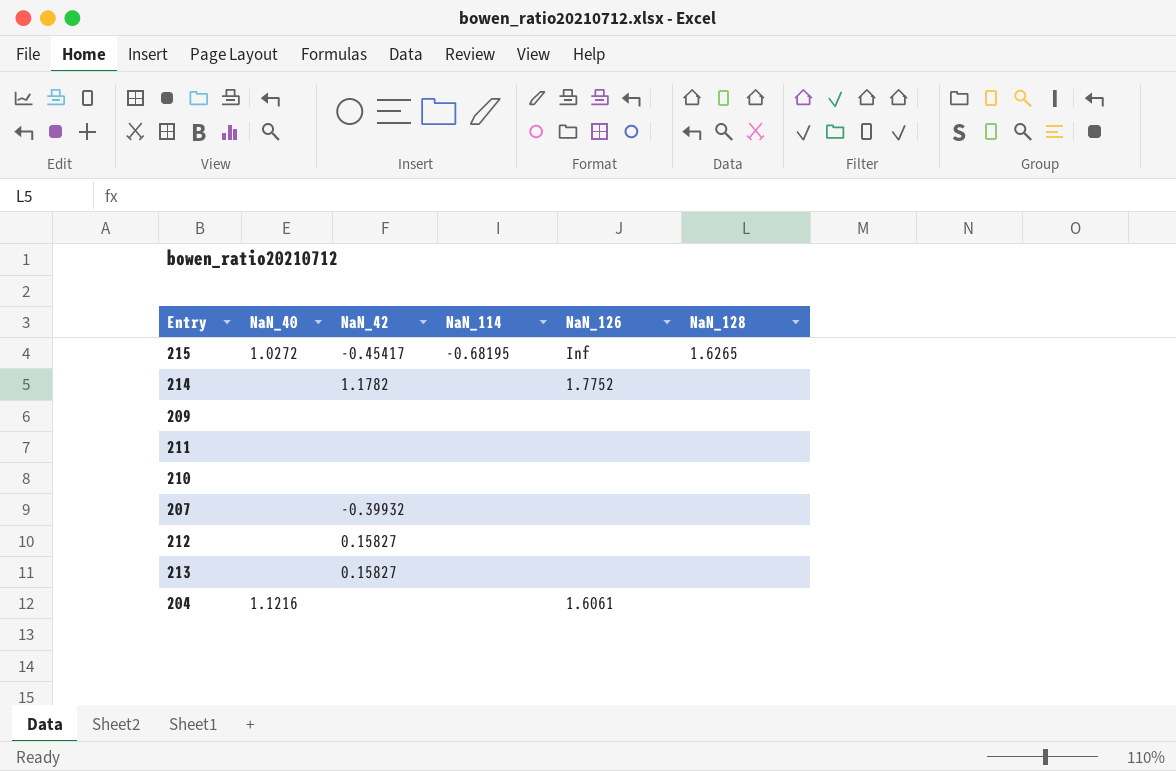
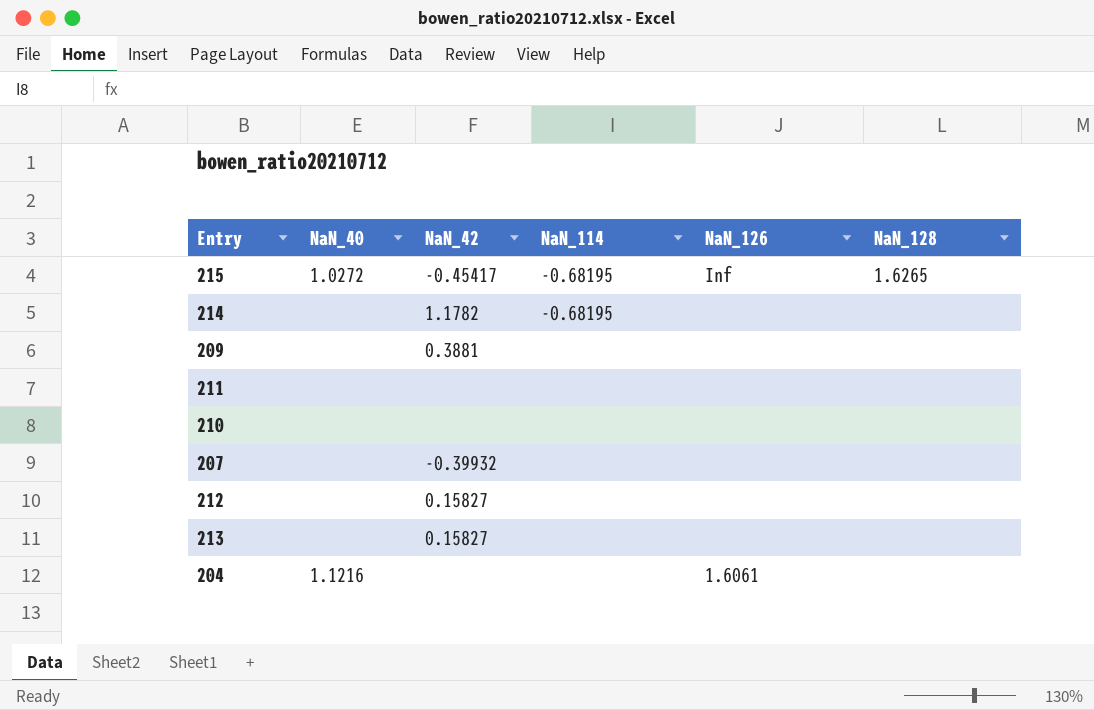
214 | NaN_114: none -> -0.68195
214 | NaN_126: 1.7752 -> none
209 | NaN_42: none -> 0.3881

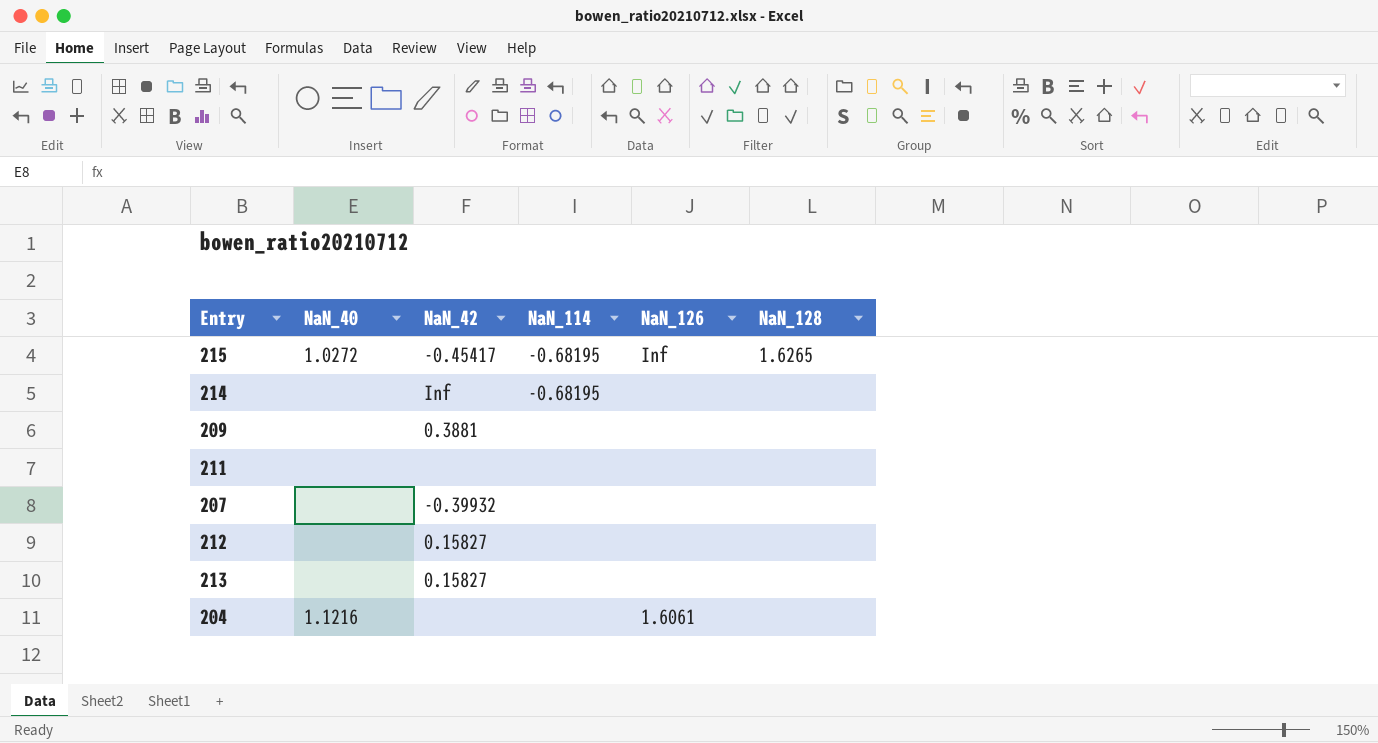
row 210: none | none | none | none | none -> none
214 | NaN_42: 1.1782 -> Inf

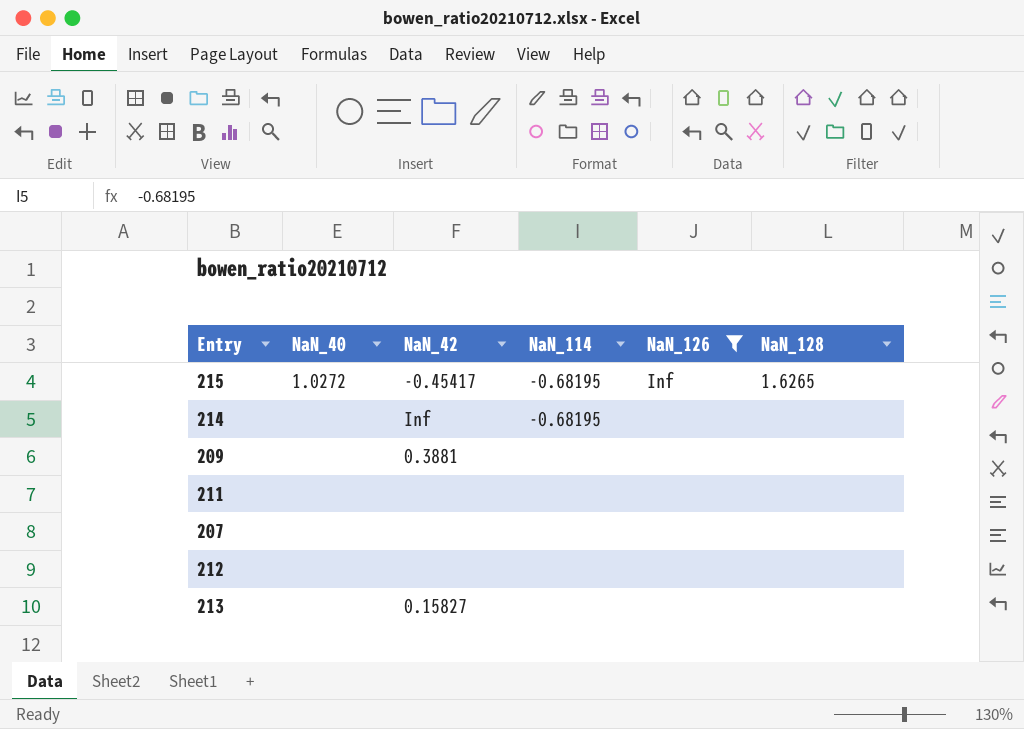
filter: none -> NaN_126 != 1.6061
207 | NaN_42: -0.39932 -> none
212 | NaN_42: 0.15827 -> none

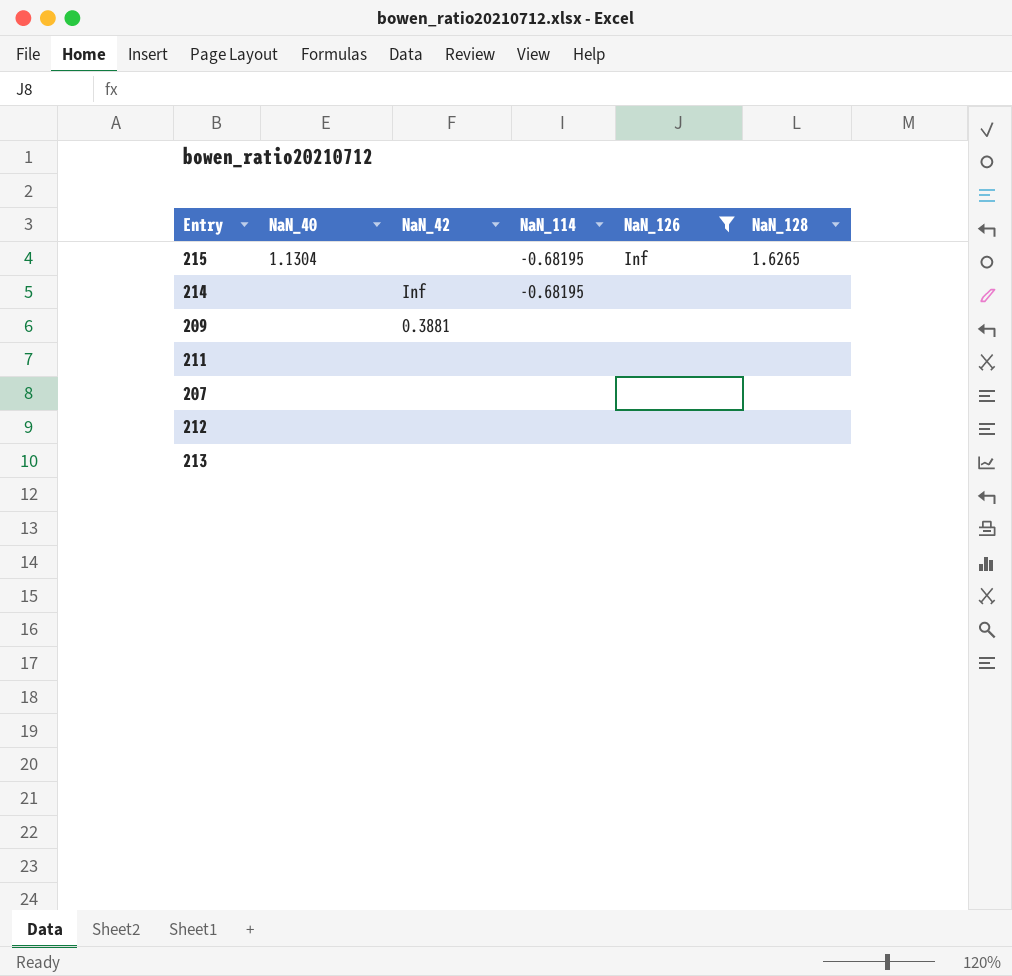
215 | NaN_40: 1.0272 -> 1.1304
215 | NaN_42: -0.45417 -> none
213 | NaN_42: 0.15827 -> none

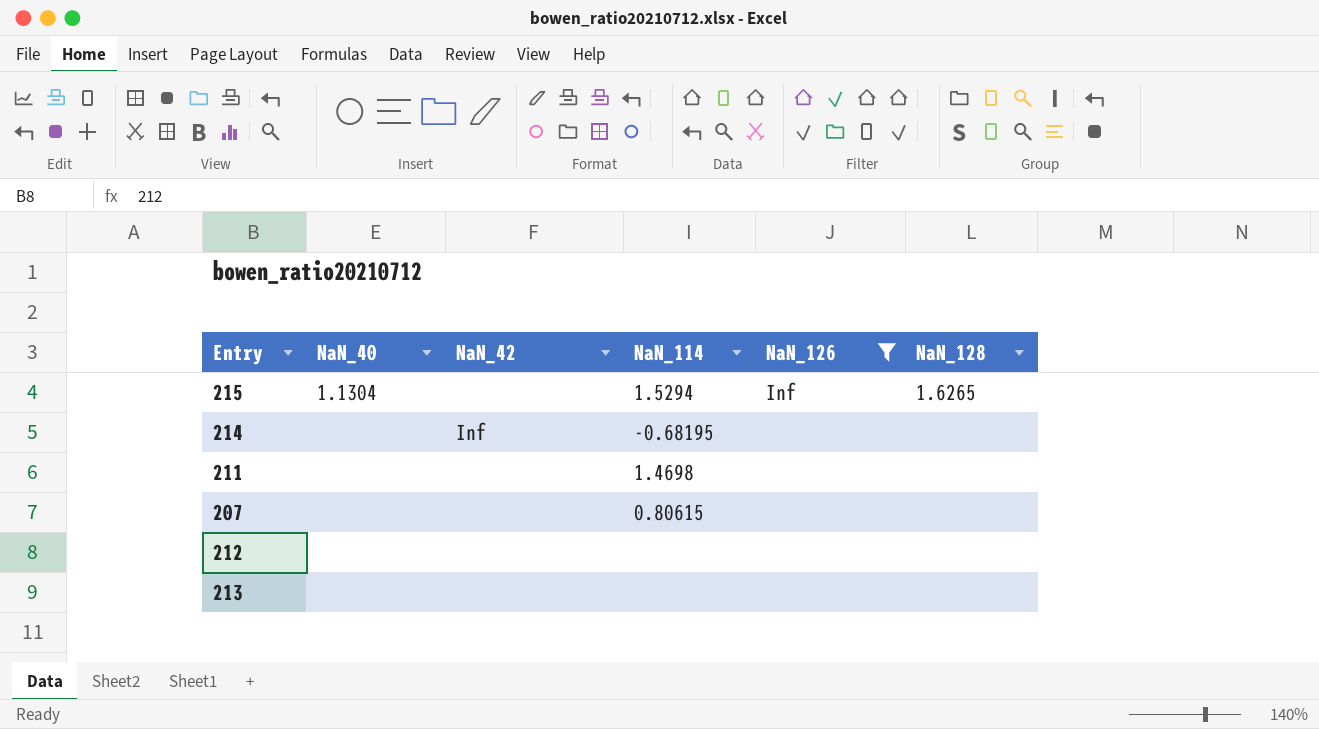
row 209: none | 0.3881 | none | none | none -> none
215 | NaN_114: -0.68195 -> 1.5294
211 | NaN_114: none -> 1.4698
207 | NaN_114: none -> 0.80615

